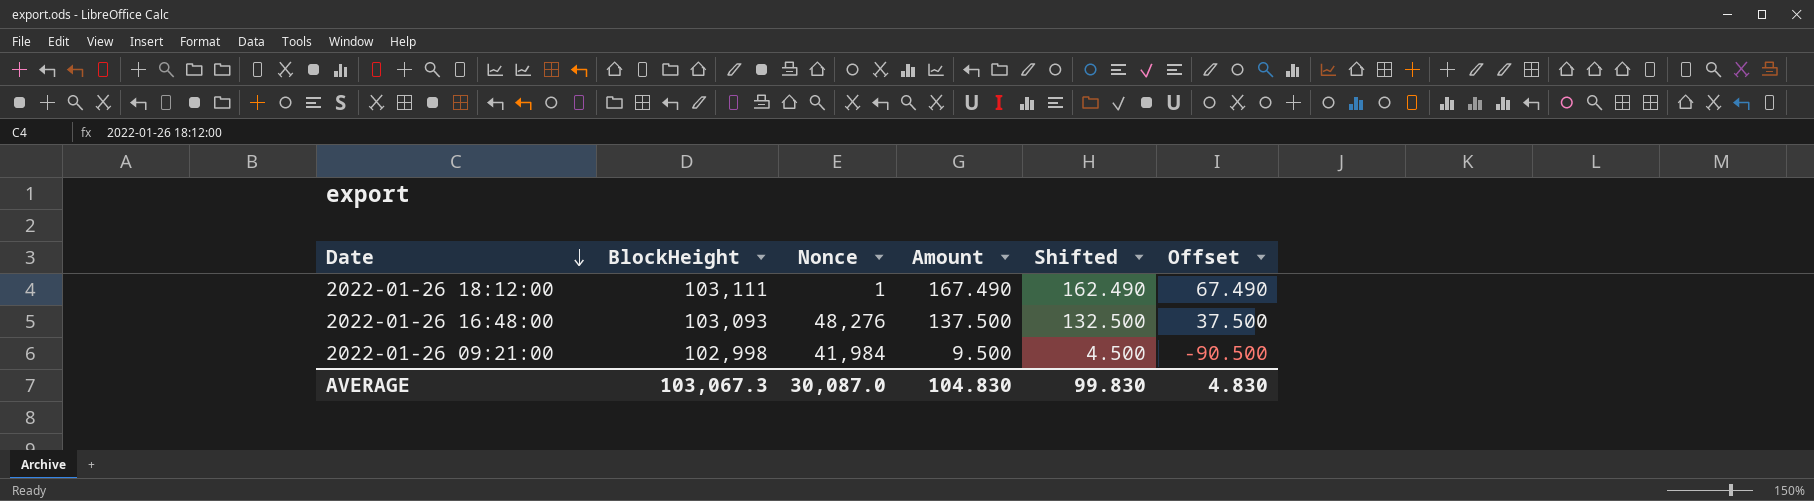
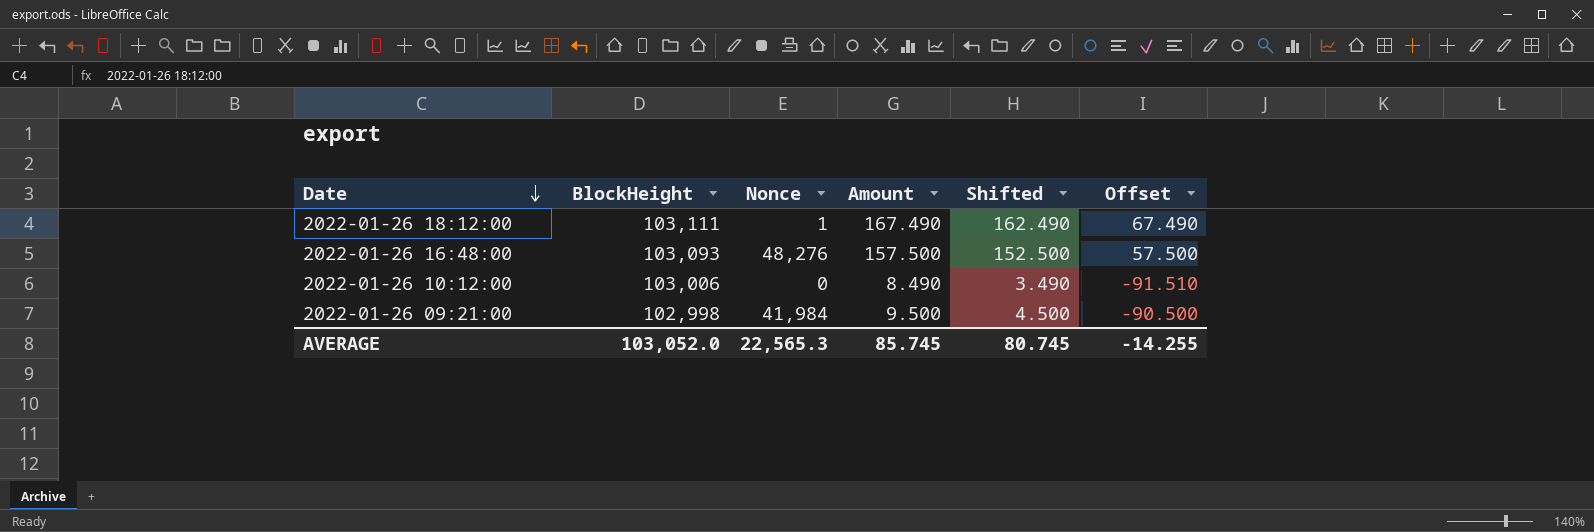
2022-01-26 16:48:00 | Amount: 137.500 -> 157.500
2022-01-26 16:48:00 | Shifted: 132.500 -> 152.500
2022-01-26 16:48:00 | Offset: 37.500 -> 57.500
row 2022-01-26 10:12:00: none -> 103,006 | 0 | 8.490 | 3.490 | -91.510
AVERAGE | BlockHeight: 103,067.3 -> 103,052.0
AVERAGE | Nonce: 30,087.0 -> 22,565.3
AVERAGE | Amount: 104.830 -> 85.745
AVERAGE | Shifted: 99.830 -> 80.745
AVERAGE | Offset: 4.830 -> -14.255

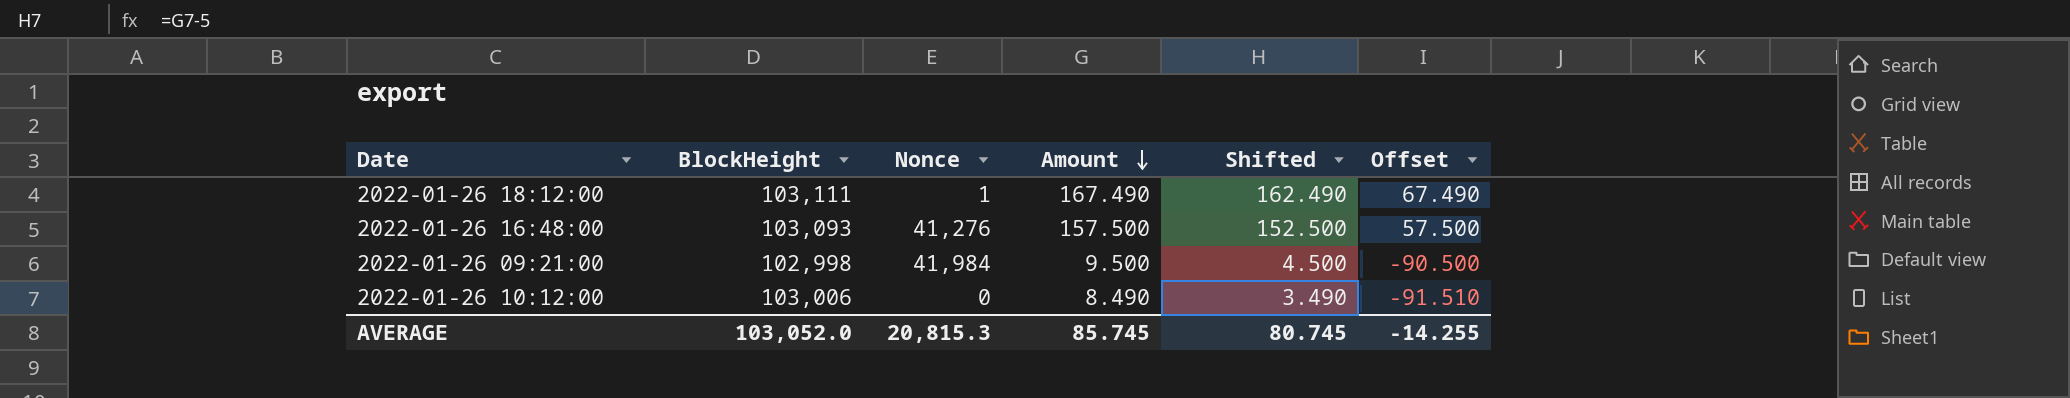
row order: Date descending -> Amount descending
2022-01-26 16:48:00 | Nonce: 48,276 -> 41,276
AVERAGE | Nonce: 22,565.3 -> 20,815.3

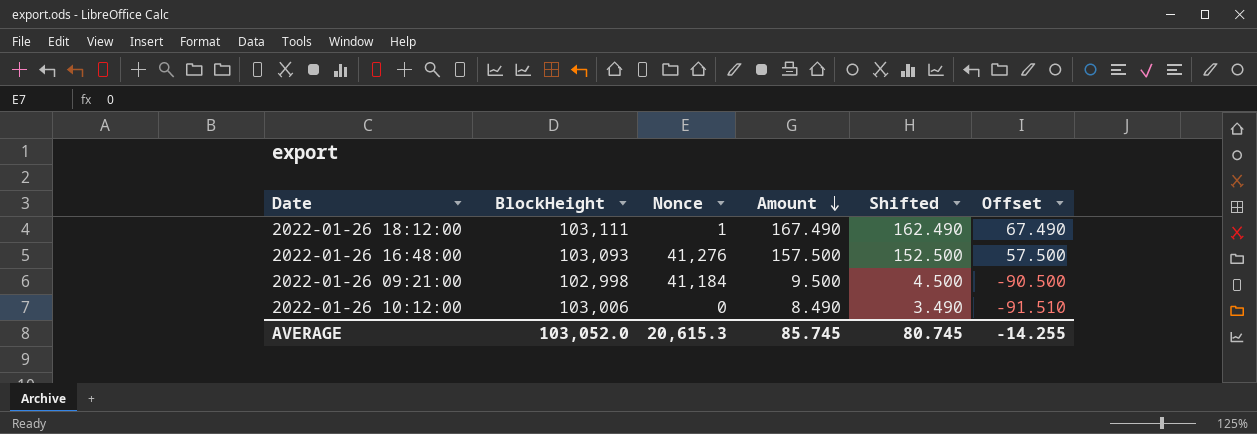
2022-01-26 09:21:00 | Nonce: 41,984 -> 41,184
AVERAGE | Nonce: 20,815.3 -> 20,615.3

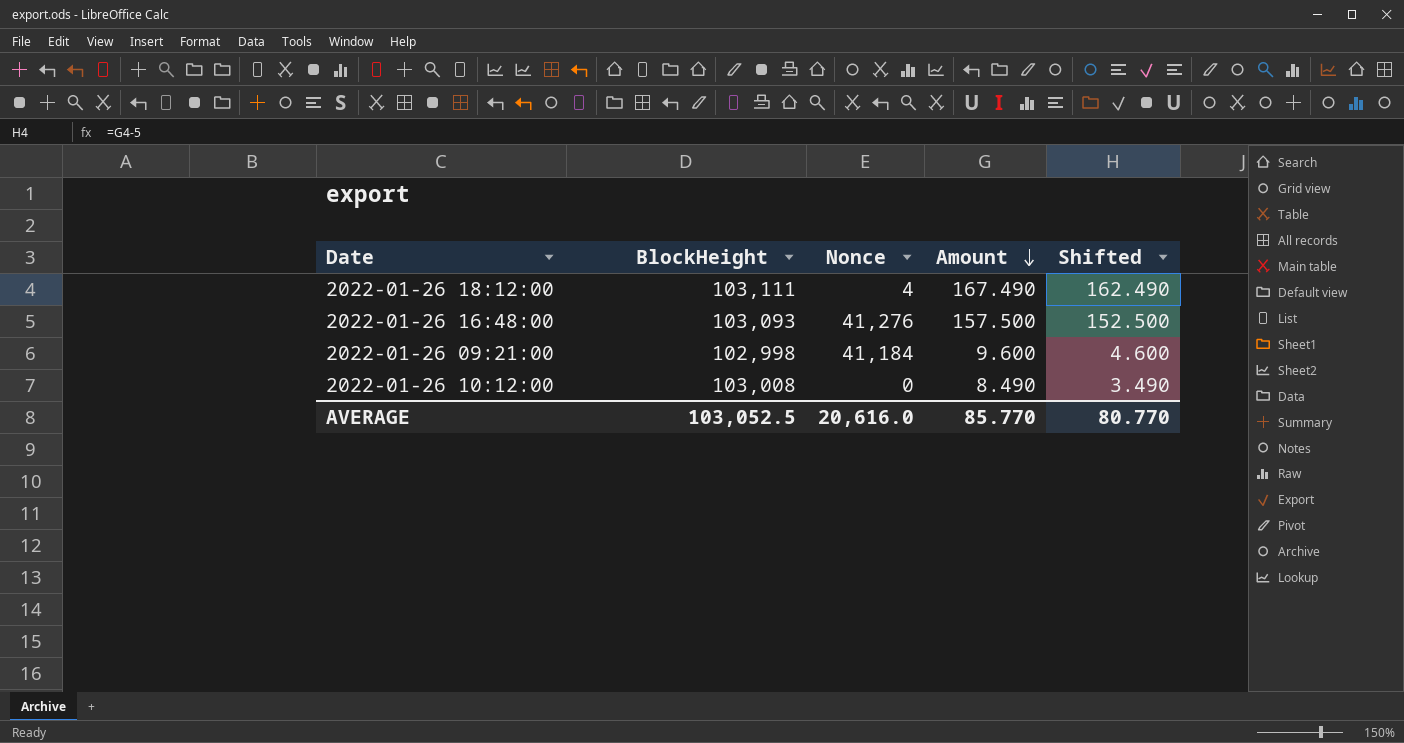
column Offset | formula: [Amount] - 100 -> none
2022-01-26 18:12:00 | Nonce: 1 -> 4
2022-01-26 09:21:00 | Amount: 9.500 -> 9.600
2022-01-26 09:21:00 | Shifted: 4.500 -> 4.600
2022-01-26 10:12:00 | BlockHeight: 103,006 -> 103,008
AVERAGE | BlockHeight: 103,052.0 -> 103,052.5
AVERAGE | Nonce: 20,615.3 -> 20,616.0
AVERAGE | Amount: 85.745 -> 85.770
AVERAGE | Shifted: 80.745 -> 80.770

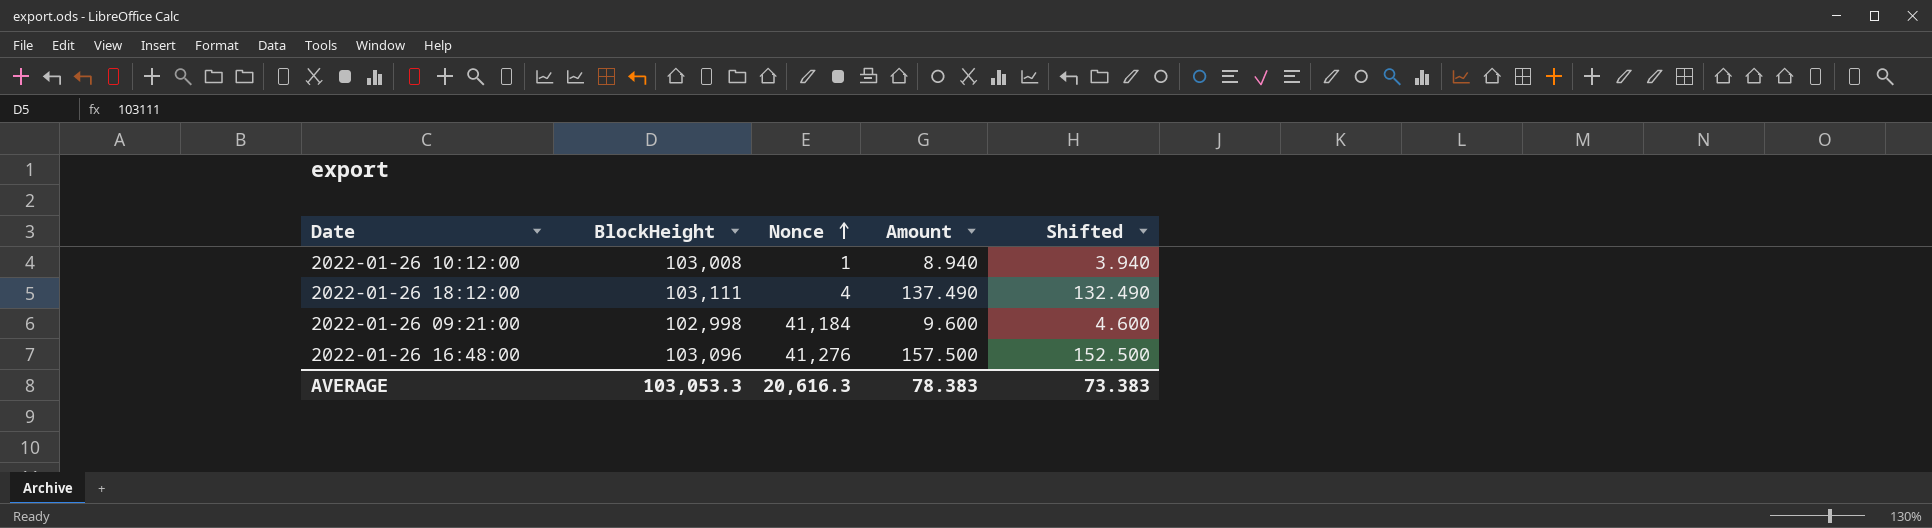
row order: Amount descending -> Nonce ascending
2022-01-26 10:12:00 | Nonce: 0 -> 1
2022-01-26 10:12:00 | Amount: 8.490 -> 8.940
2022-01-26 10:12:00 | Shifted: 3.490 -> 3.940
2022-01-26 18:12:00 | Amount: 167.490 -> 137.490
2022-01-26 18:12:00 | Shifted: 162.490 -> 132.490
2022-01-26 16:48:00 | BlockHeight: 103,093 -> 103,096
AVERAGE | BlockHeight: 103,052.5 -> 103,053.3
AVERAGE | Nonce: 20,616.0 -> 20,616.3
AVERAGE | Amount: 85.770 -> 78.383
AVERAGE | Shifted: 80.770 -> 73.383

